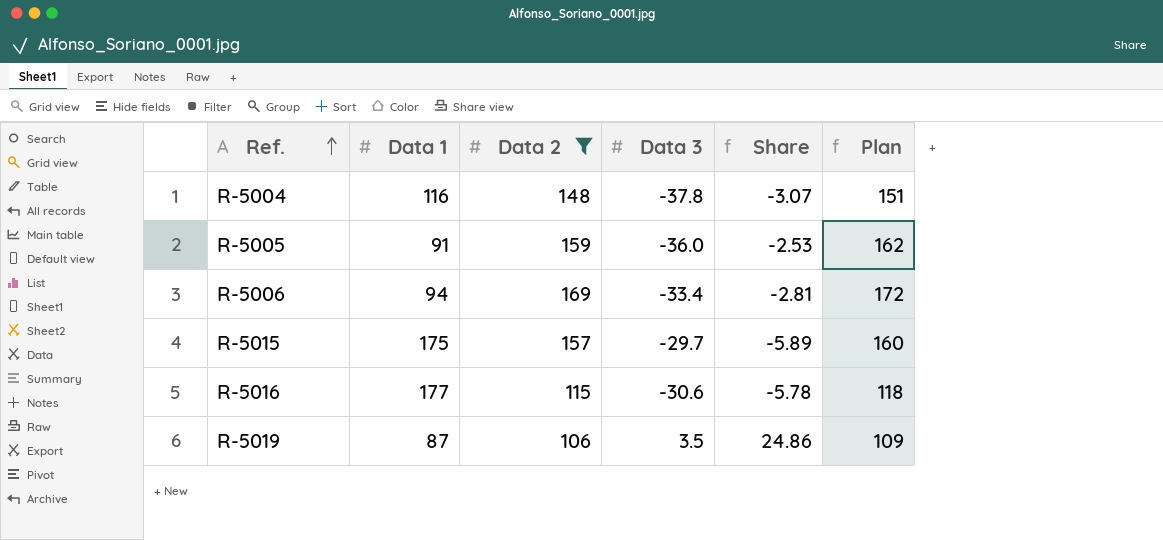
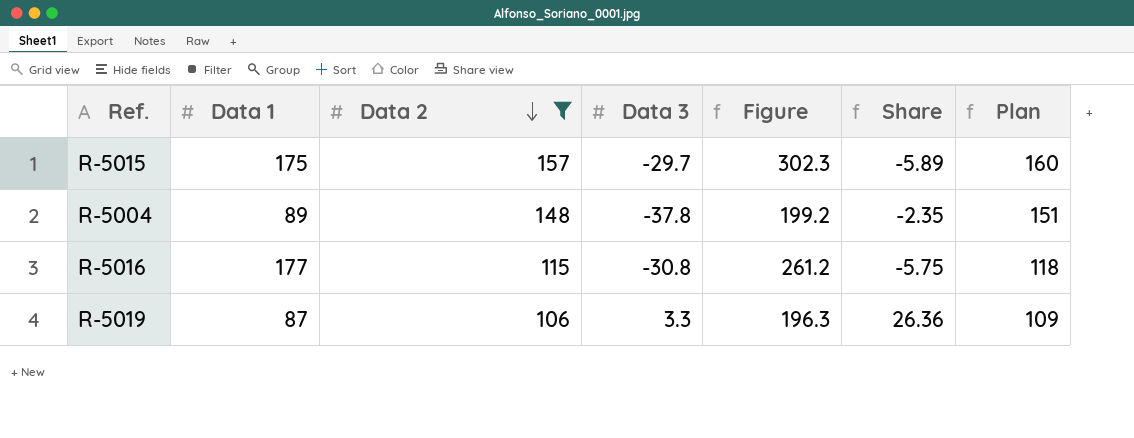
row order: Ref. ascending -> Data 2 descending
column Figure | formula: none -> [Data 1] + [Data 2] + [Data 3]
row R-5005: 91 | 159 | -36.0 | -2.53 | 162 -> none
row R-5006: 94 | 169 | -33.4 | -2.81 | 172 -> none
R-5004 | Data 1: 116 -> 89
R-5004 | Share: -3.07 -> -2.35
R-5016 | Data 3: -30.6 -> -30.8
R-5016 | Share: -5.78 -> -5.75
R-5019 | Data 3: 3.5 -> 3.3
R-5019 | Share: 24.86 -> 26.36

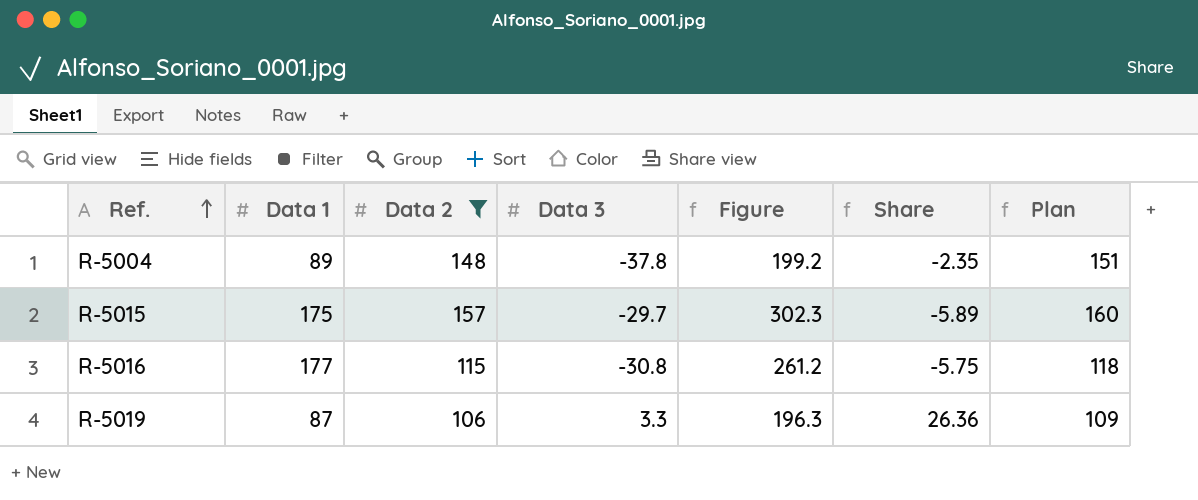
row order: Data 2 descending -> Ref. ascending

